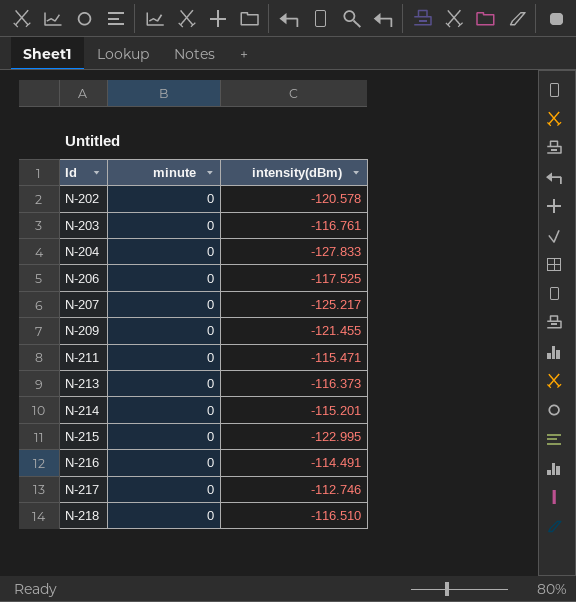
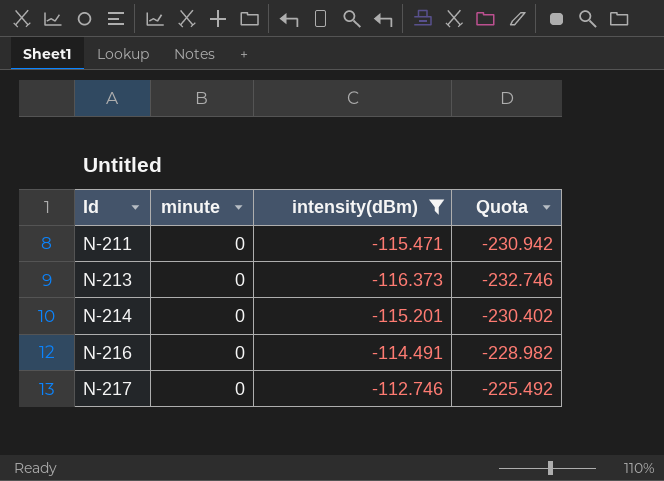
filter: none -> intensity(dBm) >= -116.373
column Quota | formula: none -> [intensity(dBm)] * 2

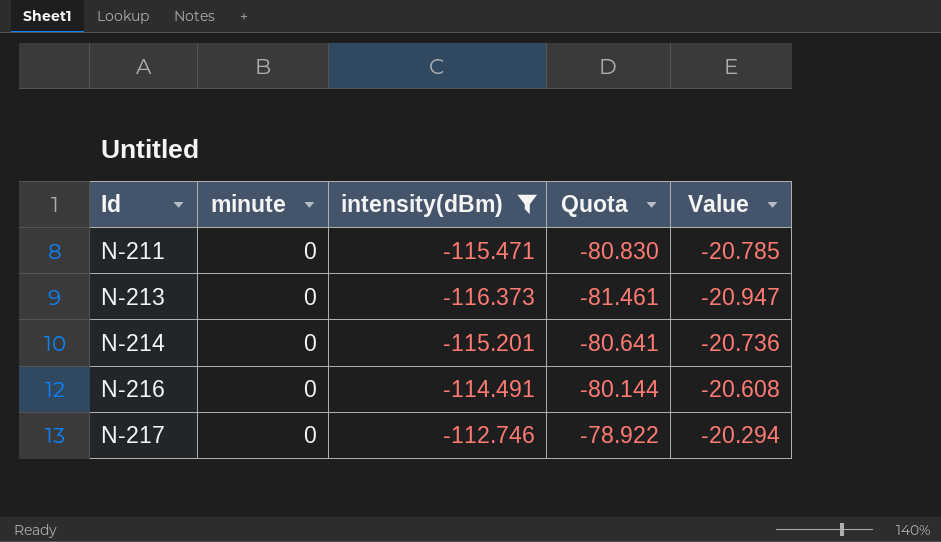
column Quota | formula: [intensity(dBm)] * 2 -> [intensity(dBm)] * 0.7
column Value | formula: none -> [intensity(dBm)] * 0.18

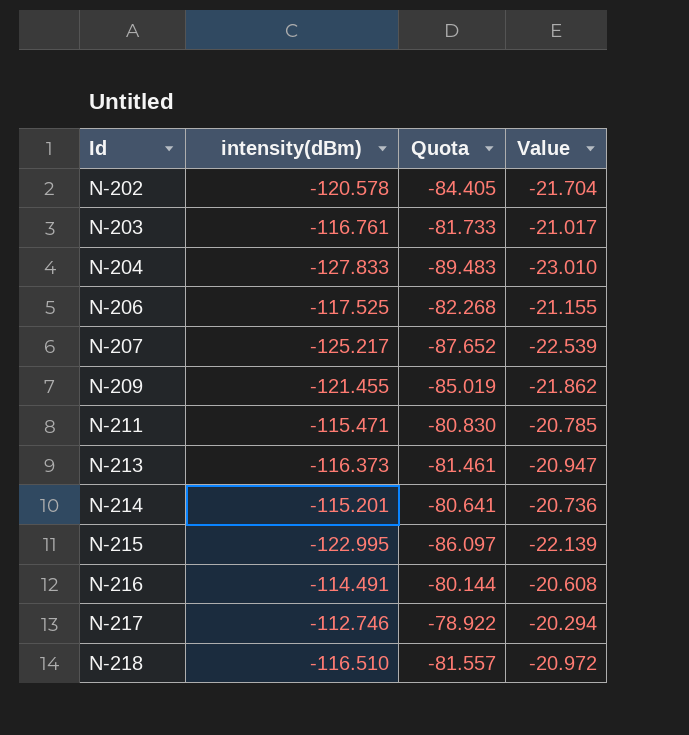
filter: intensity(dBm) >= -116.373 -> none
column minute | position: 2 -> none

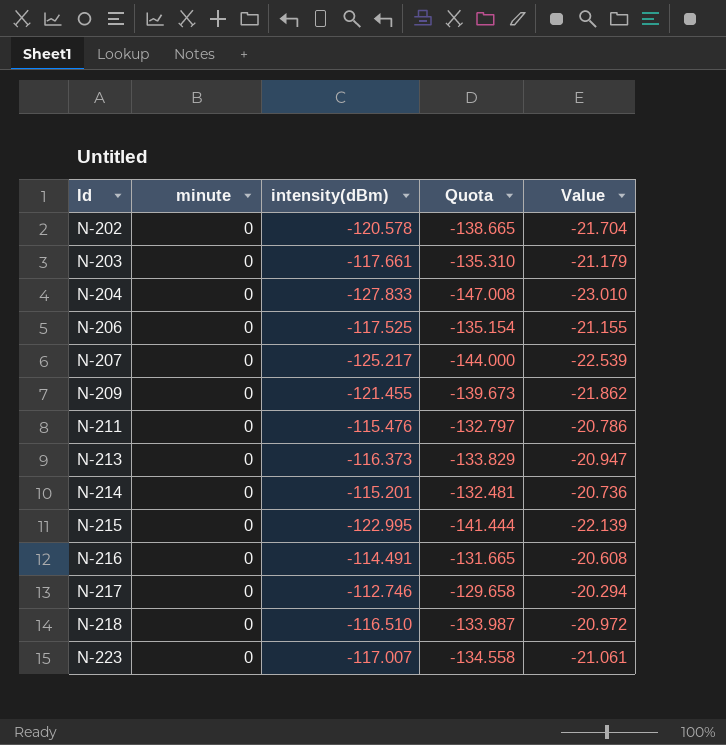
column minute | position: none -> 2
column Quota | formula: [intensity(dBm)] * 0.7 -> [intensity(dBm)] * 1.15
N-203 | intensity(dBm): -116.761 -> -117.661
N-203 | Value: -21.017 -> -21.179
N-211 | intensity(dBm): -115.471 -> -115.476
N-211 | Value: -20.785 -> -20.786
row N-223: none -> 0 | -117.007 | -134.558 | -21.061

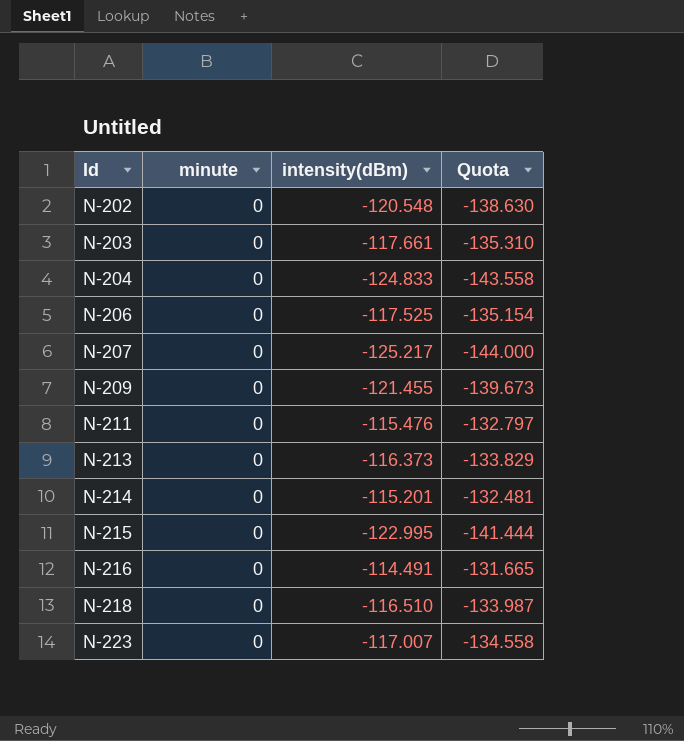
column Value | formula: [intensity(dBm)] * 0.18 -> none
row N-217: 0 | -112.746 | -129.658 | -20.294 -> none
N-202 | intensity(dBm): -120.578 -> -120.548
N-202 | Quota: -138.665 -> -138.630
N-204 | intensity(dBm): -127.833 -> -124.833
N-204 | Quota: -147.008 -> -143.558

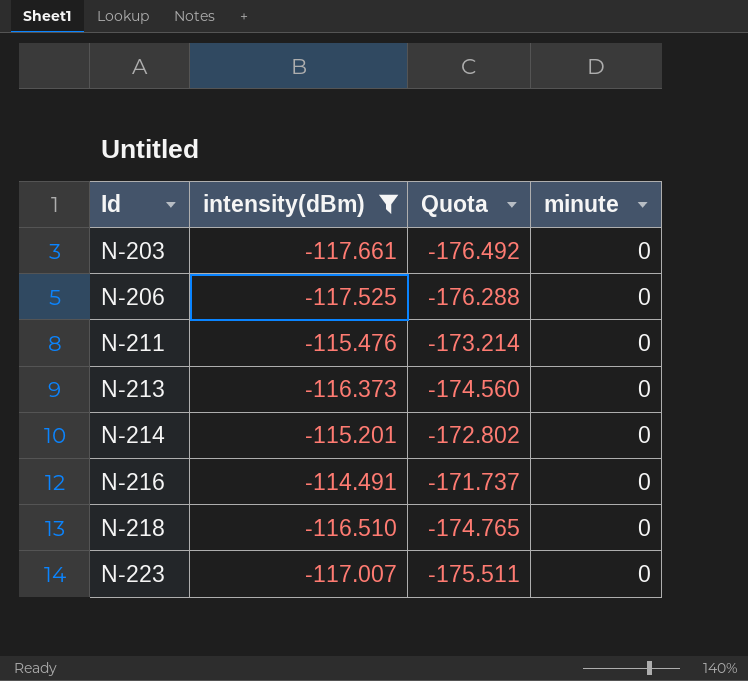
filter: none -> intensity(dBm) >= -117.661
column Quota | formula: [intensity(dBm)] * 1.15 -> [intensity(dBm)] * 1.5
column minute | position: 2 -> 4

